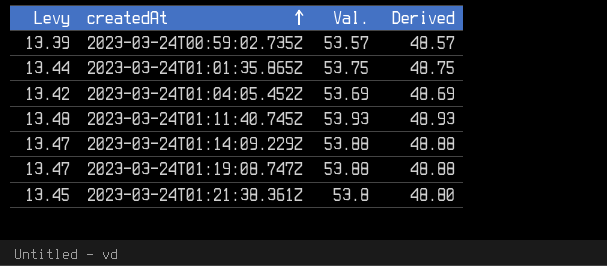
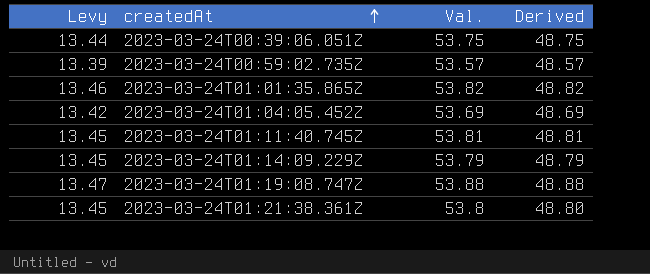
row 2023-03-24T00:39:06.051Z: none -> 13.44 | 53.75 | 48.75
2023-03-24T01:01:35.865Z | Levy: 13.44 -> 13.46
2023-03-24T01:01:35.865Z | Val.: 53.75 -> 53.82
2023-03-24T01:01:35.865Z | Derived: 48.75 -> 48.82
2023-03-24T01:11:40.745Z | Levy: 13.48 -> 13.45
2023-03-24T01:11:40.745Z | Val.: 53.93 -> 53.81
2023-03-24T01:11:40.745Z | Derived: 48.93 -> 48.81
2023-03-24T01:14:09.229Z | Levy: 13.47 -> 13.45
2023-03-24T01:14:09.229Z | Val.: 53.88 -> 53.79
2023-03-24T01:14:09.229Z | Derived: 48.88 -> 48.79

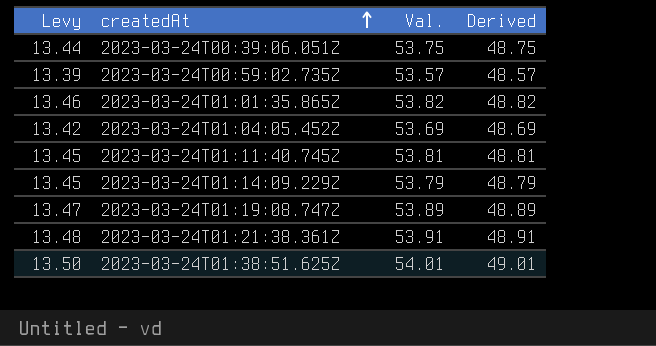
2023-03-24T01:19:08.747Z | Val.: 53.88 -> 53.89
2023-03-24T01:19:08.747Z | Derived: 48.88 -> 48.89
2023-03-24T01:21:38.361Z | Levy: 13.45 -> 13.48
2023-03-24T01:21:38.361Z | Val.: 53.8 -> 53.91
2023-03-24T01:21:38.361Z | Derived: 48.80 -> 48.91
row 2023-03-24T01:38:51.625Z: none -> 13.50 | 54.01 | 49.01

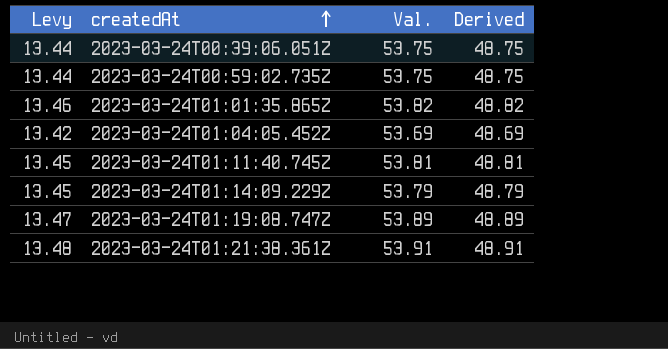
row 2023-03-24T01:38:51.625Z: 13.50 | 54.01 | 49.01 -> none
2023-03-24T00:59:02.735Z | Levy: 13.39 -> 13.44
2023-03-24T00:59:02.735Z | Val.: 53.57 -> 53.75
2023-03-24T00:59:02.735Z | Derived: 48.57 -> 48.75

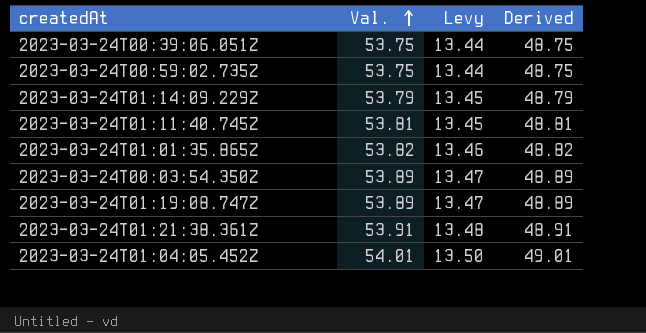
row order: createdAt ascending -> Val. ascending
column Levy | position: 1 -> 3
row 2023-03-24T00:03:54.350Z: none -> 53.89 | 13.47 | 48.89
2023-03-24T01:04:05.452Z | Val.: 53.69 -> 54.01
2023-03-24T01:04:05.452Z | Levy: 13.42 -> 13.50
2023-03-24T01:04:05.452Z | Derived: 48.69 -> 49.01

